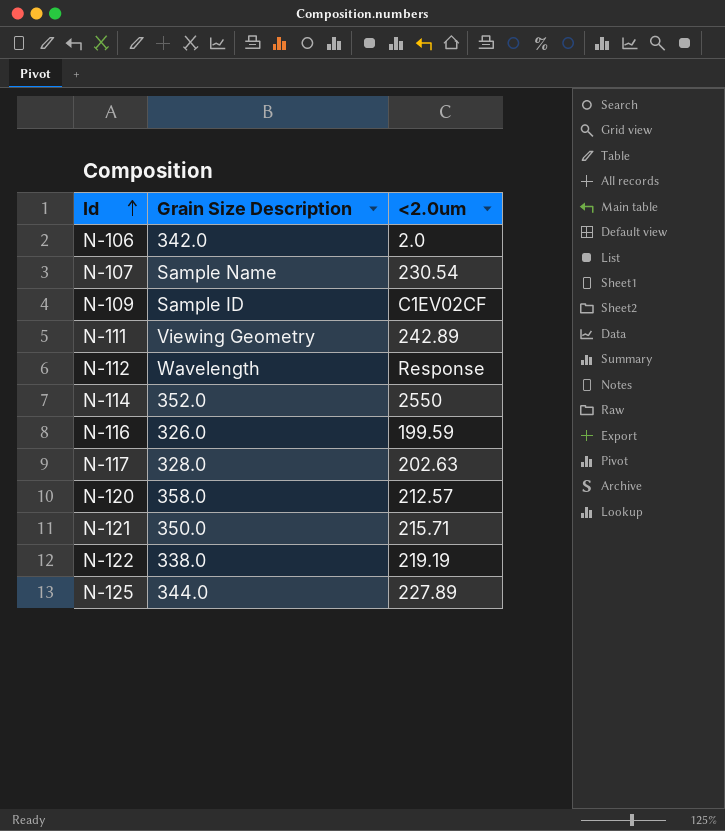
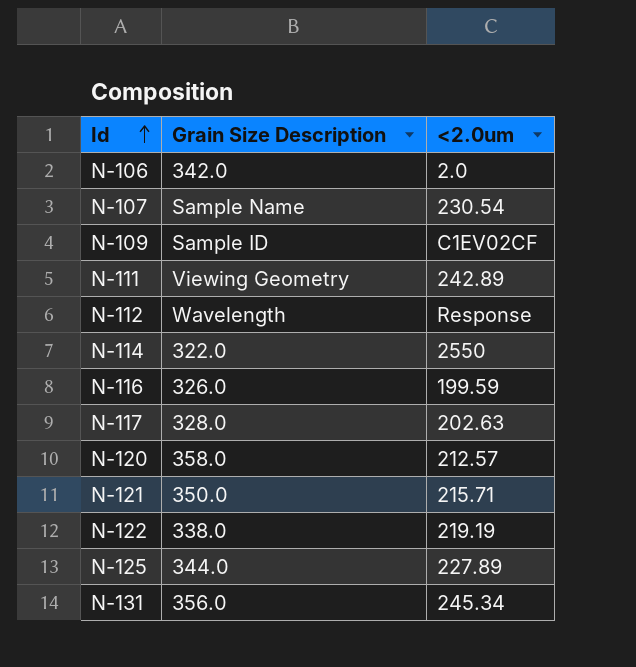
N-114 | Grain Size Description: 352.0 -> 322.0
row N-131: none -> 356.0 | 245.34

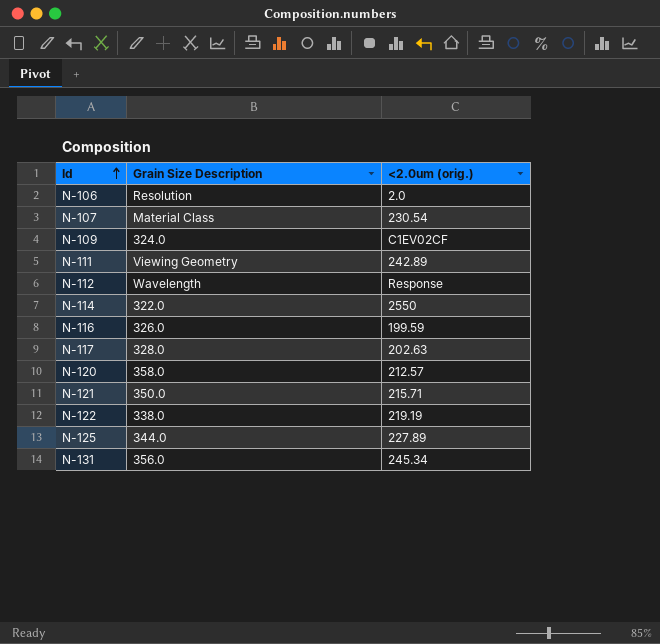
column name: <2.0um -> <2.0um (orig.)
N-106 | Grain Size Description: 342.0 -> Resolution
N-107 | Grain Size Description: Sample Name -> Material Class
N-109 | Grain Size Description: Sample ID -> 324.0

